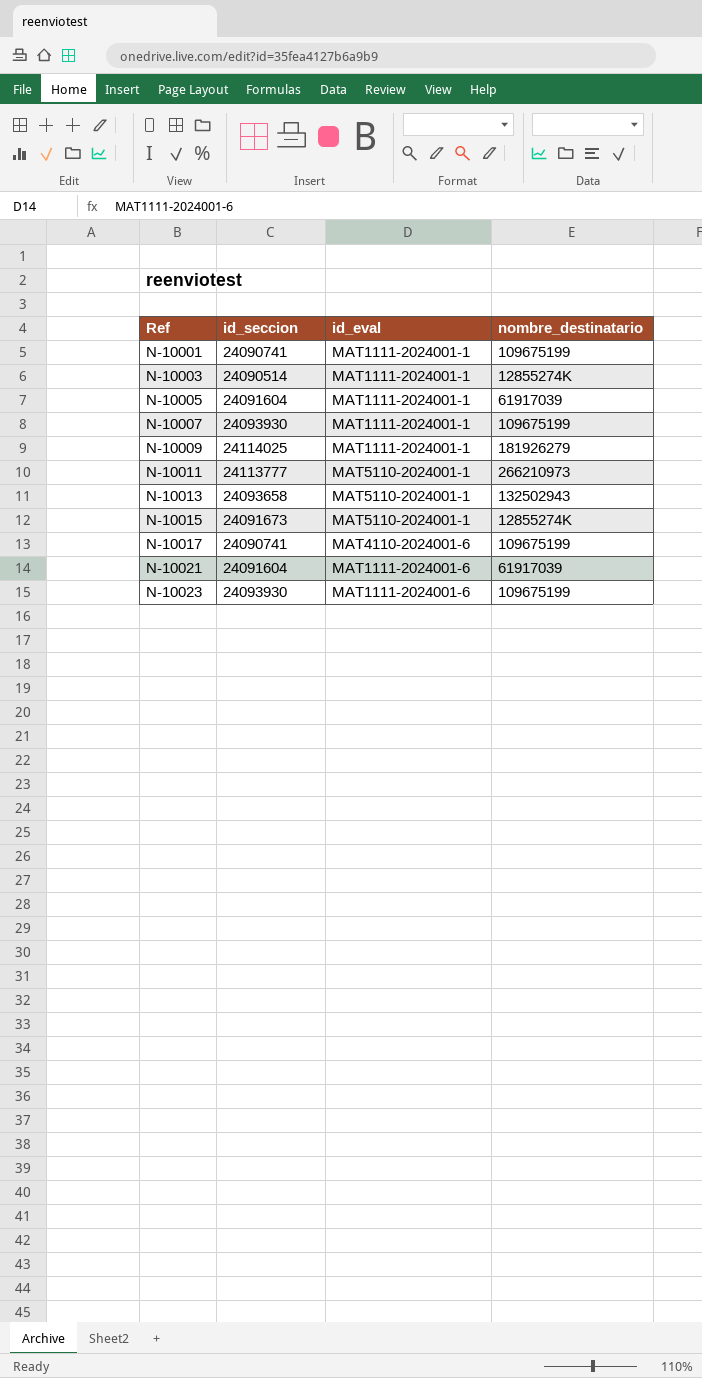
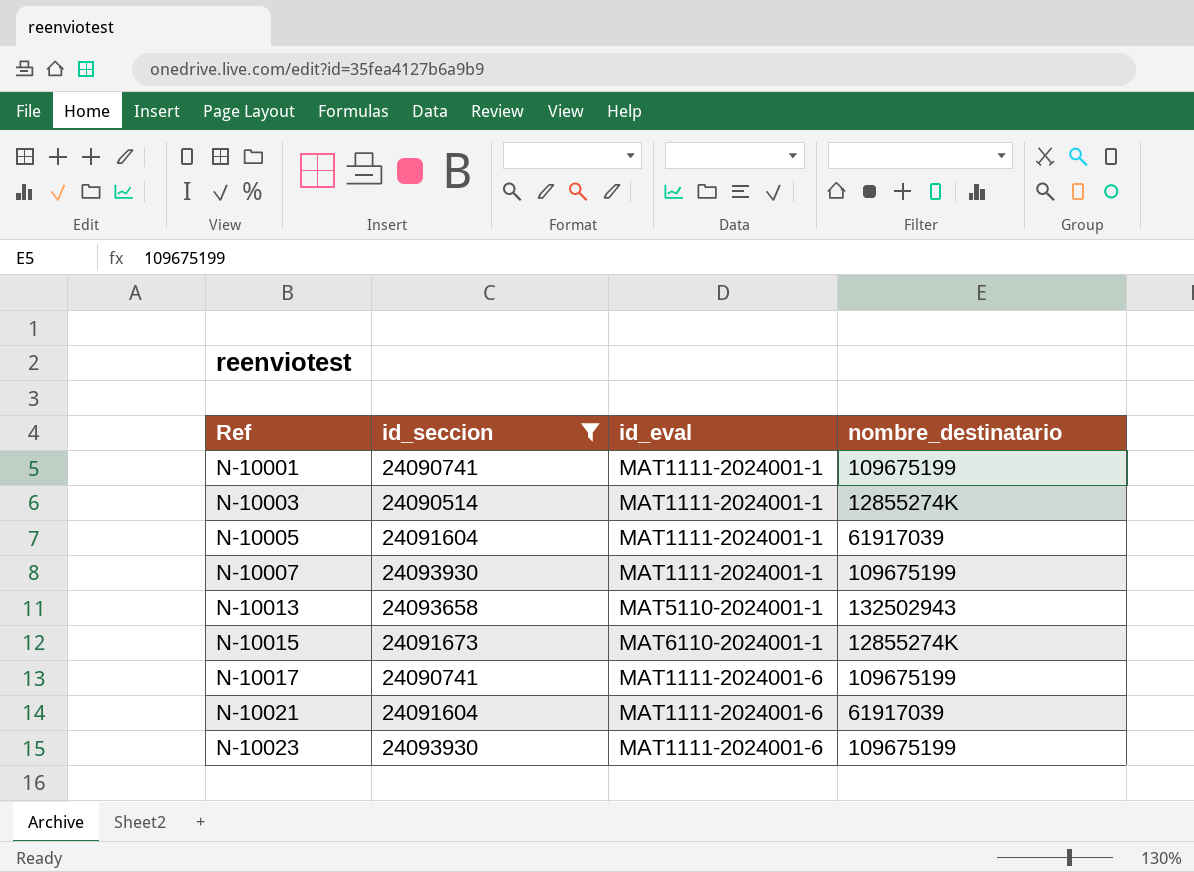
filter: none -> id_seccion <= 24093930
N-10015 | id_eval: MAT5110-2024001-1 -> MAT6110-2024001-1
N-10017 | id_eval: MAT4110-2024001-6 -> MAT1111-2024001-6

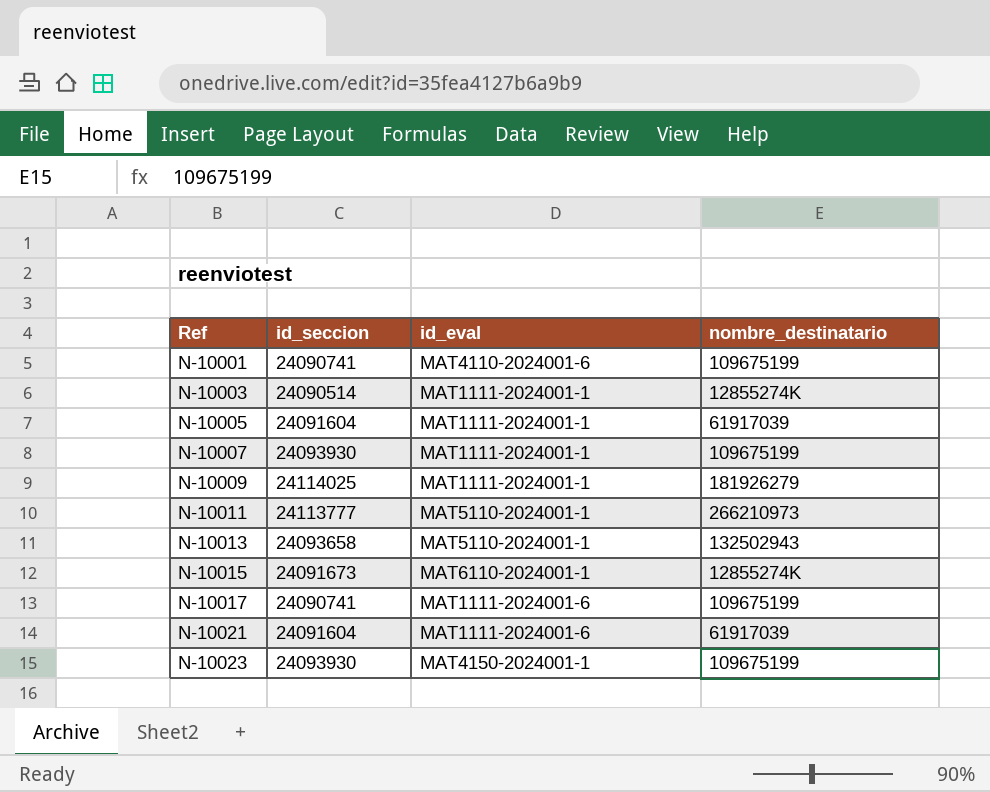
filter: id_seccion <= 24093930 -> none
N-10001 | id_eval: MAT1111-2024001-1 -> MAT4110-2024001-6
N-10023 | id_eval: MAT1111-2024001-6 -> MAT4150-2024001-1

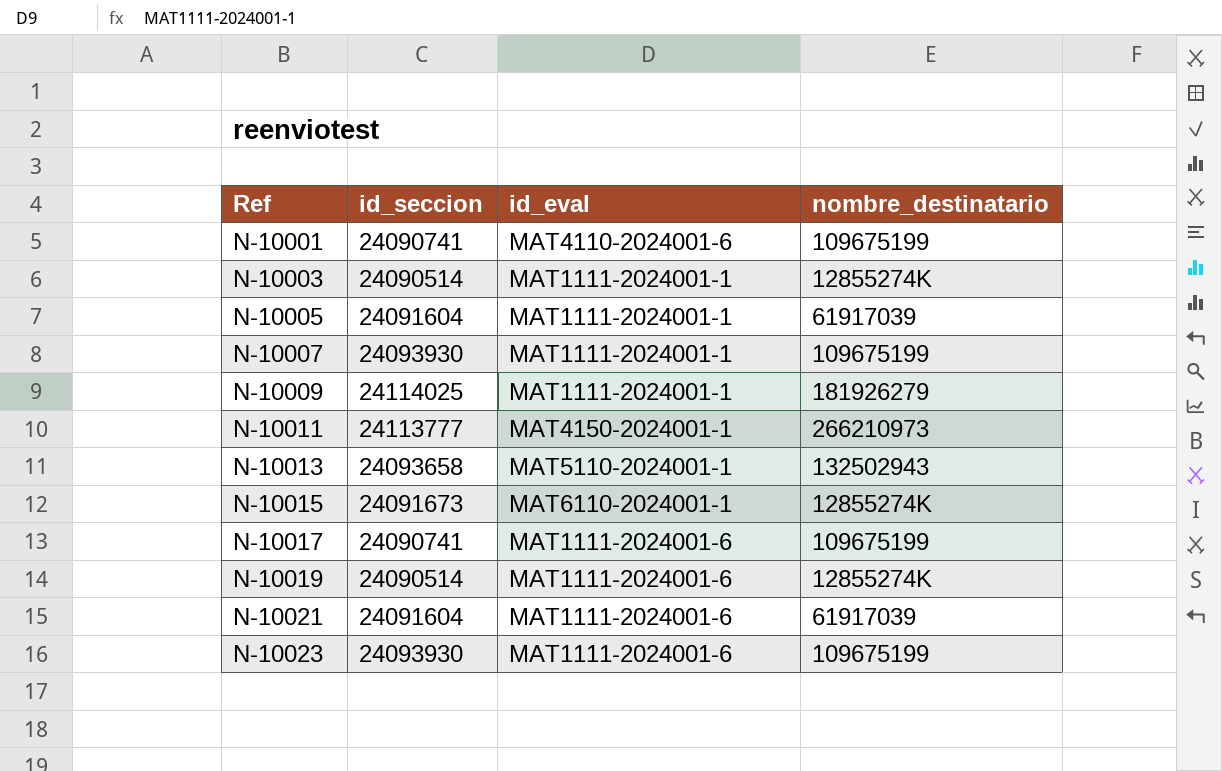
N-10011 | id_eval: MAT5110-2024001-1 -> MAT4150-2024001-1
row N-10019: none -> 24090514 | MAT1111-2024001-6 | 12855274K
N-10023 | id_eval: MAT4150-2024001-1 -> MAT1111-2024001-6

